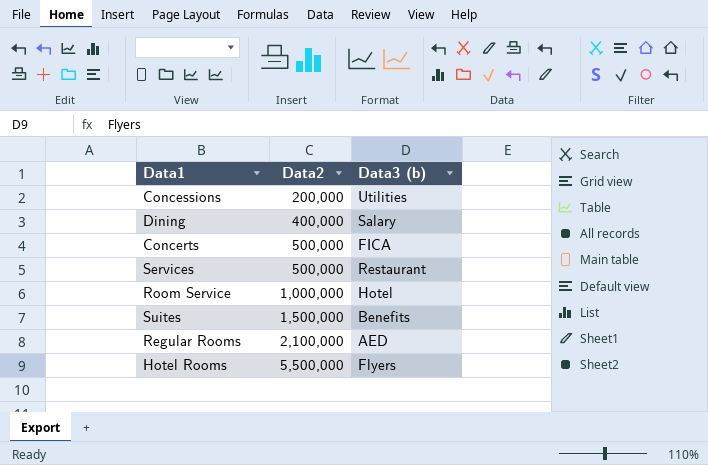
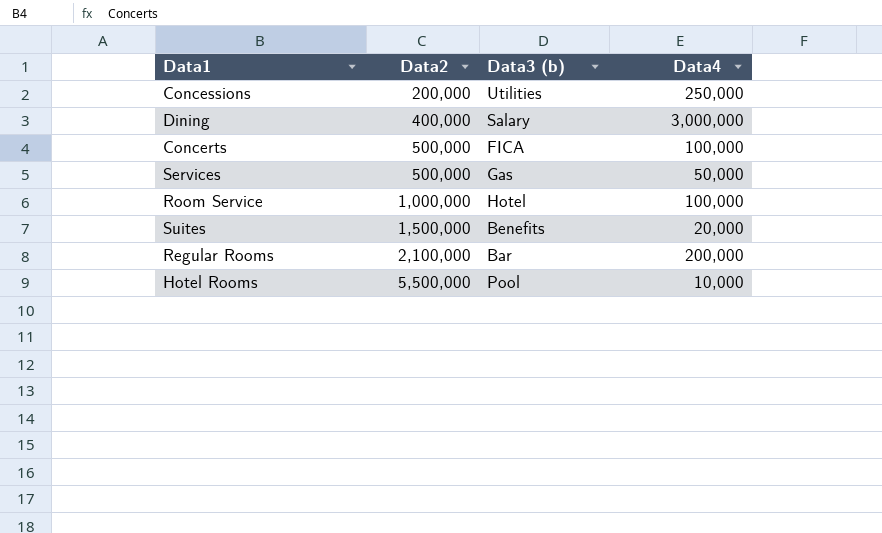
column Data4 | position: none -> 4
Services | Data3 (b): Restaurant -> Gas
Regular Rooms | Data3 (b): AED -> Bar
Hotel Rooms | Data3 (b): Flyers -> Pool

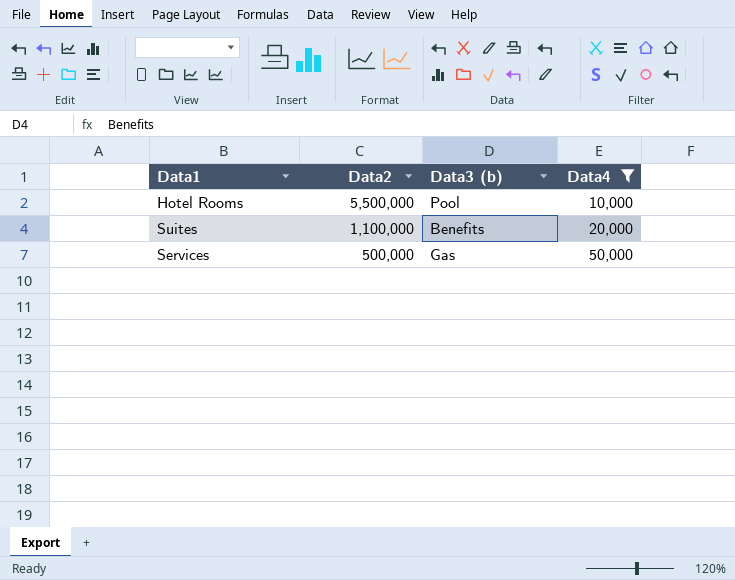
filter: none -> Data4 <= 50,000
row order: Data2 ascending -> Data2 descending
Suites | Data2: 1,500,000 -> 1,100,000

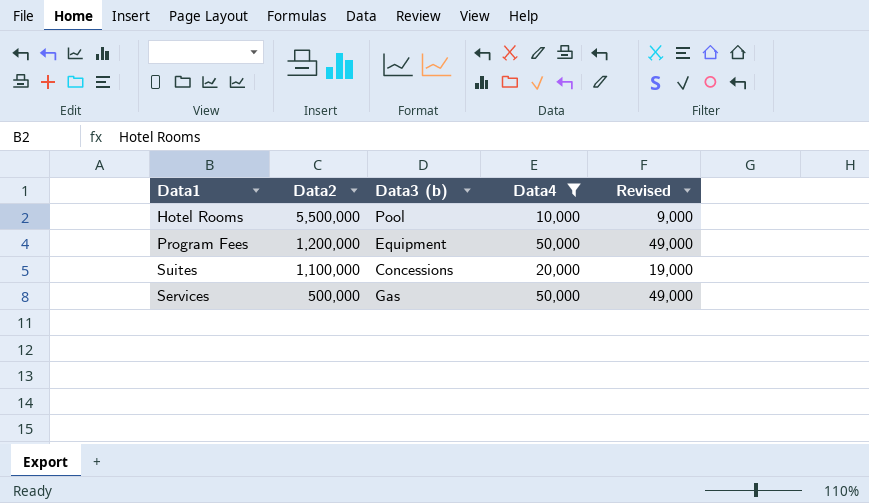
column Revised | formula: none -> [Data4] - 1000
row Program Fees: none -> 1,200,000 | Equipment | 50,000 | 49,000
Suites | Data3 (b): Benefits -> Concessions

